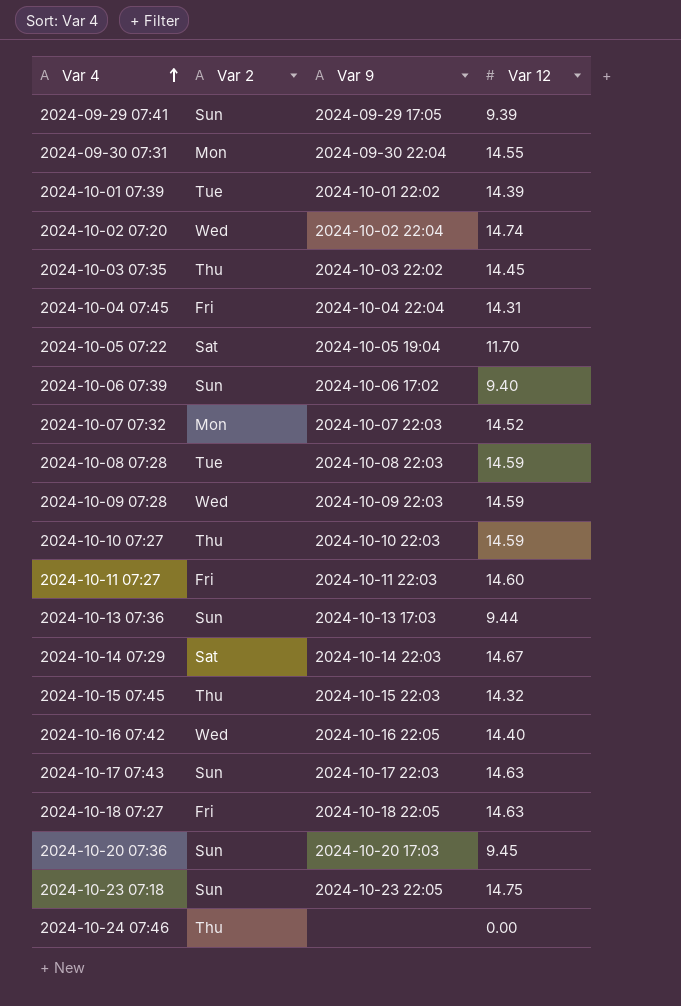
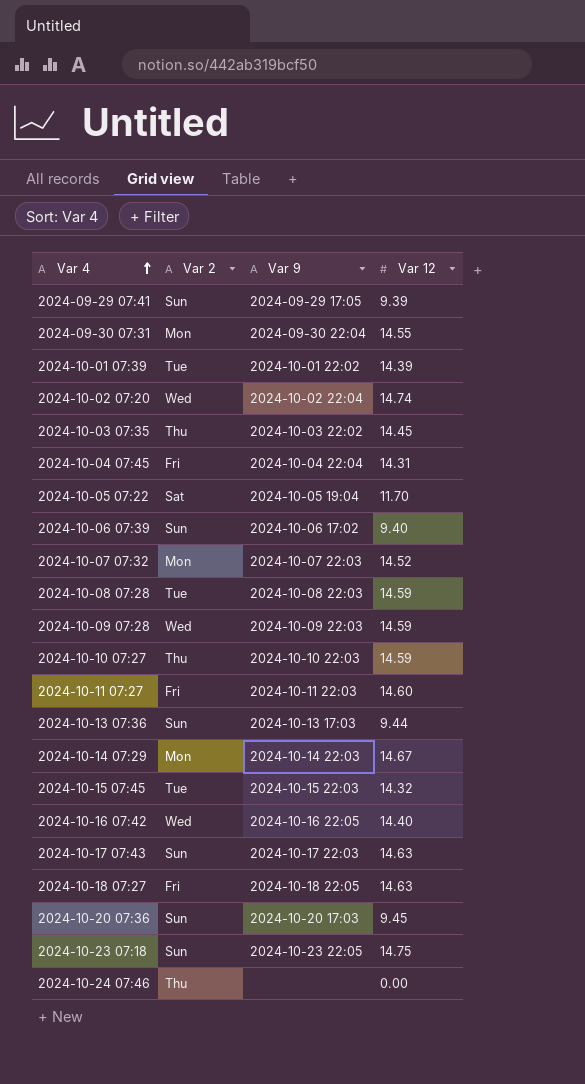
2024-10-14 07:29 | Var 2: Sat -> Mon
2024-10-15 07:45 | Var 2: Thu -> Tue

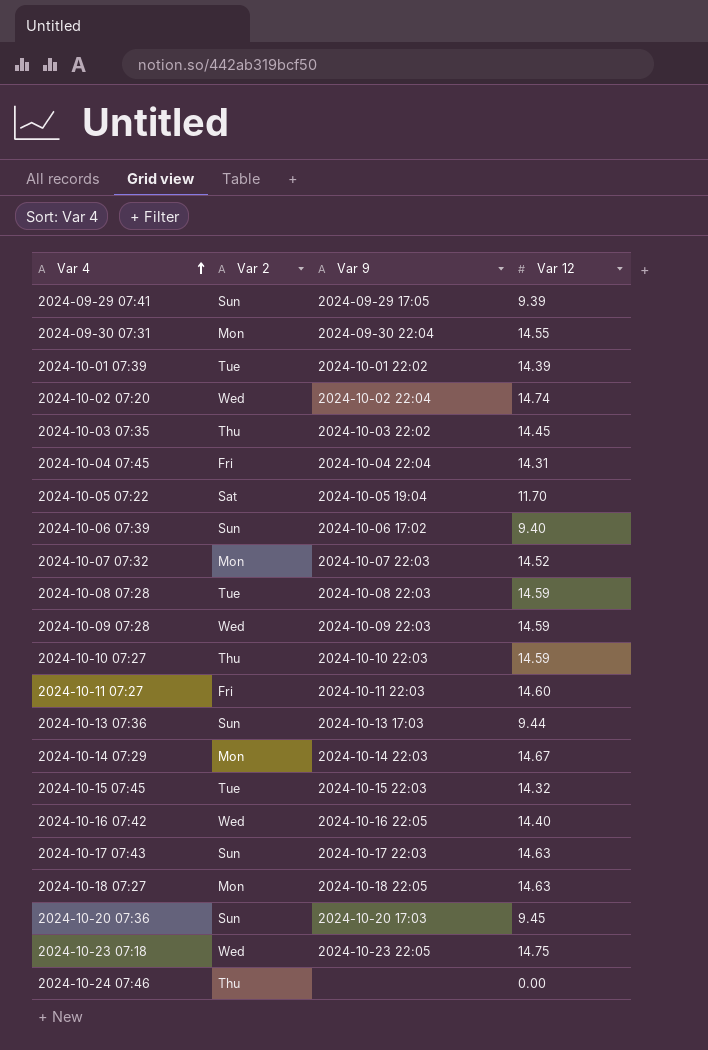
2024-10-18 07:27 | Var 2: Fri -> Mon
2024-10-23 07:18 | Var 2: Sun -> Wed

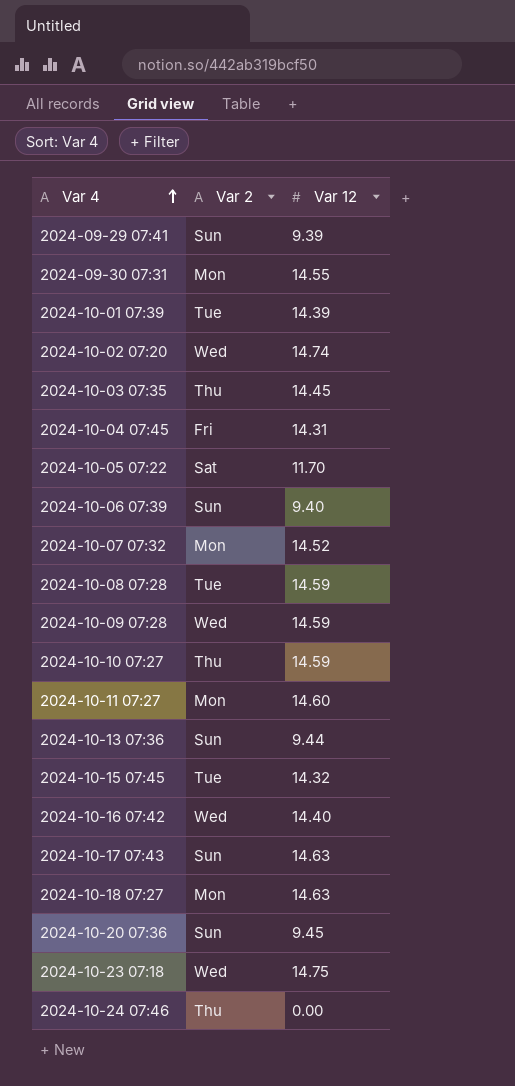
column Var 9 | position: 3 -> none
row 2024-10-14 07:29: Mon | 2024-10-14 22:03 | 14.67 -> none
2024-10-11 07:27 | Var 2: Fri -> Mon

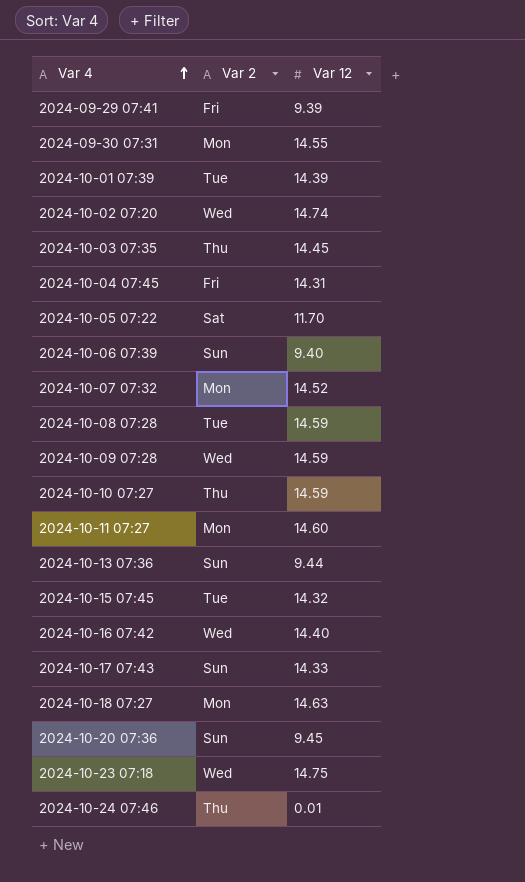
2024-09-29 07:41 | Var 2: Sun -> Fri
2024-10-17 07:43 | Var 12: 14.63 -> 14.33
2024-10-24 07:46 | Var 12: 0.00 -> 0.01

